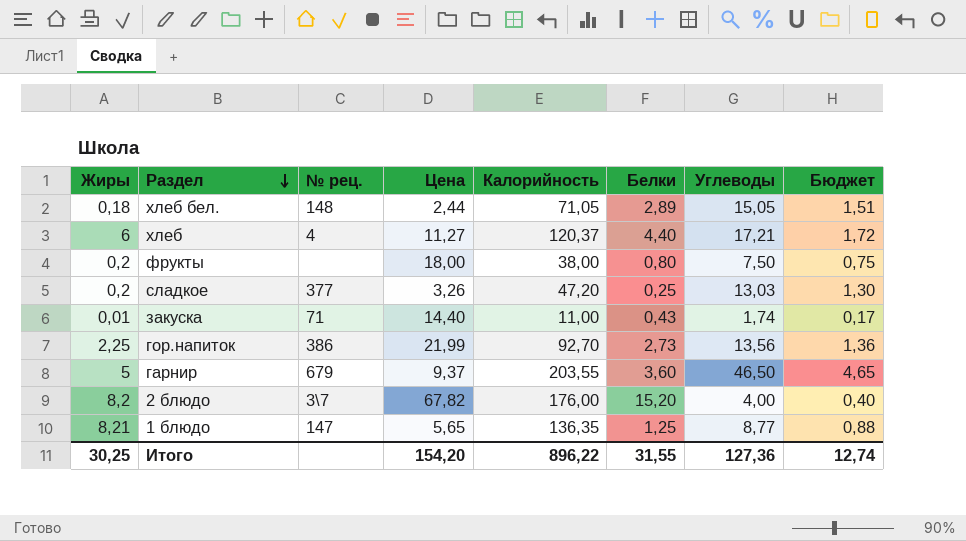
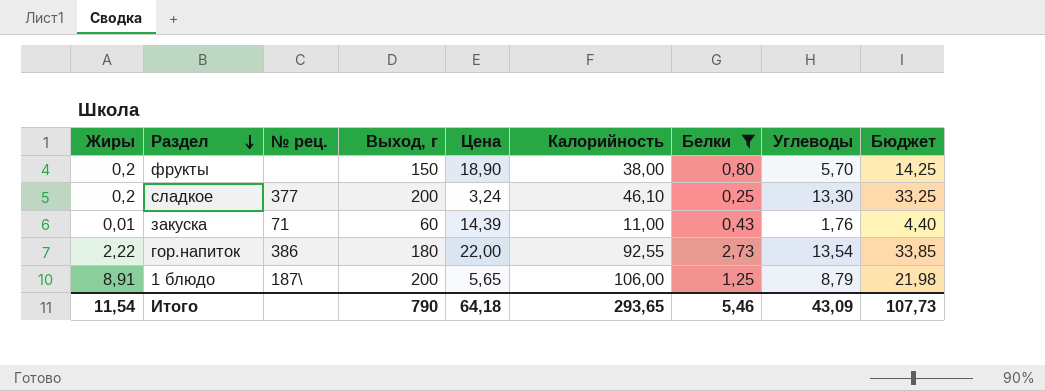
filter: none -> Белки <= 2,73
column Выход, г | position: none -> 4
column Бюджет | formula: [Углеводы] * 0,1 -> [Углеводы] * 2,5
фрукты | Цена: 18,00 -> 18,90
фрукты | Углеводы: 7,50 -> 5,70
сладкое | Цена: 3,26 -> 3,24
сладкое | Калорийность: 47,20 -> 46,10
сладкое | Углеводы: 13,03 -> 13,30
закуска | Цена: 14,40 -> 14,39
закуска | Углеводы: 1,74 -> 1,76
гор.напиток | Жиры: 2,25 -> 2,22
гор.напиток | Цена: 21,99 -> 22,00
гор.напиток | Калорийность: 92,70 -> 92,55
гор.напиток | Углеводы: 13,56 -> 13,54
1 блюдо | Жиры: 8,21 -> 8,91
1 блюдо | № рец.: 147 -> 187\
1 блюдо | Калорийность: 136,35 -> 106,00
1 блюдо | Углеводы: 8,77 -> 8,79
Итого | Жиры: 30,25 -> 11,54
Итого | Цена: 154,20 -> 64,18
Итого | Калорийность: 896,22 -> 293,65
Итого | Белки: 31,55 -> 5,46
Итого | Углеводы: 127,36 -> 43,09
Итого | Бюджет: 12,74 -> 107,73

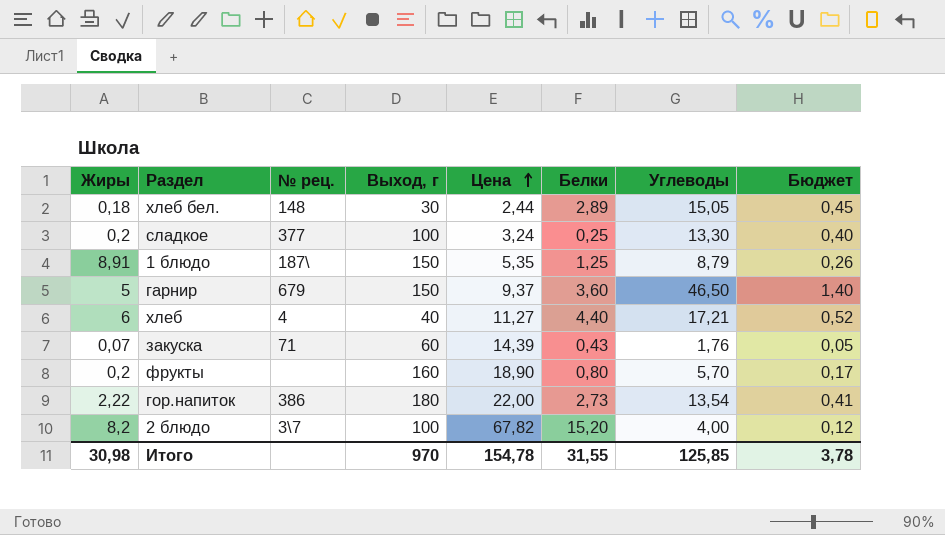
filter: Белки <= 2,73 -> none
row order: Раздел descending -> Цена ascending
column Калорийность | position: 6 -> none
column Бюджет | formula: [Углеводы] * 2,5 -> [Углеводы] * 0,03
сладкое | Выход, г: 200 -> 100
1 блюдо | Выход, г: 200 -> 150
1 блюдо | Цена: 5,65 -> 5,35
закуска | Жиры: 0,01 -> 0,07
фрукты | Выход, г: 150 -> 160
Итого | Жиры: 11,54 -> 30,98
Итого | Выход, г: 790 -> 970
Итого | Цена: 64,18 -> 154,78
Итого | Белки: 5,46 -> 31,55
Итого | Углеводы: 43,09 -> 125,85
Итого | Бюджет: 107,73 -> 3,78

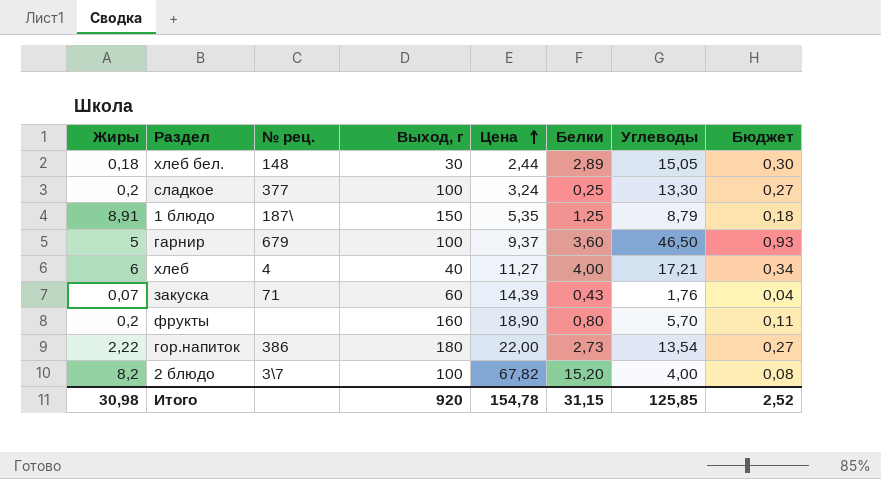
column Бюджет | formula: [Углеводы] * 0,03 -> [Углеводы] * 0,02
гарнир | Выход, г: 150 -> 100
хлеб | Белки: 4,40 -> 4,00
Итого | Выход, г: 970 -> 920
Итого | Белки: 31,55 -> 31,15
Итого | Бюджет: 3,78 -> 2,52

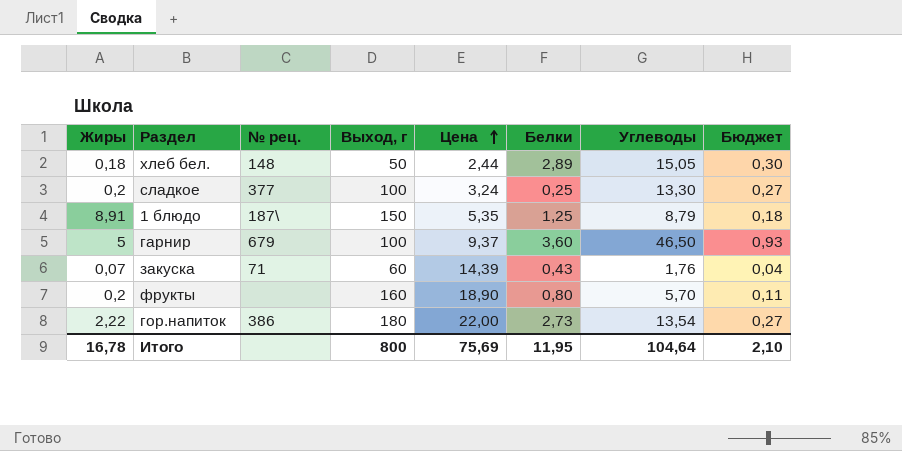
row хлеб: 6 | 4 | 40 | 11,27 | 4,00 | 17,21 | 0,34 -> none
row 2 блюдо: 8,2 | 3\7 | 100 | 67,82 | 15,20 | 4,00 | 0,08 -> none
хлеб бел. | Выход, г: 30 -> 50
Итого | Жиры: 30,98 -> 16,78
Итого | Выход, г: 920 -> 800
Итого | Цена: 154,78 -> 75,69
Итого | Белки: 31,15 -> 11,95
Итого | Углеводы: 125,85 -> 104,64
Итого | Бюджет: 2,52 -> 2,10

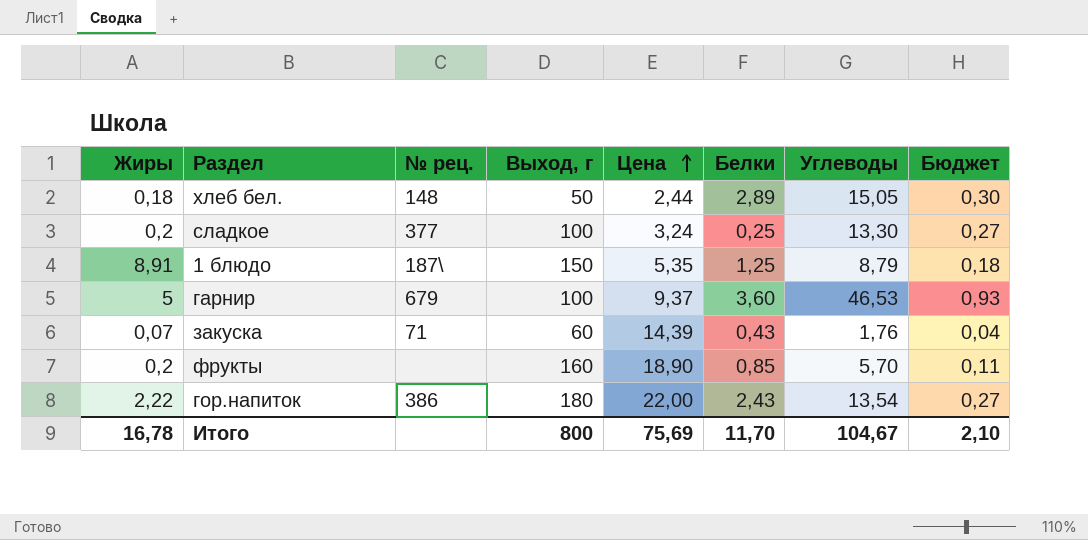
гарнир | Углеводы: 46,50 -> 46,53
фрукты | Белки: 0,80 -> 0,85
гор.напиток | Белки: 2,73 -> 2,43
Итого | Белки: 11,95 -> 11,70
Итого | Углеводы: 104,64 -> 104,67

